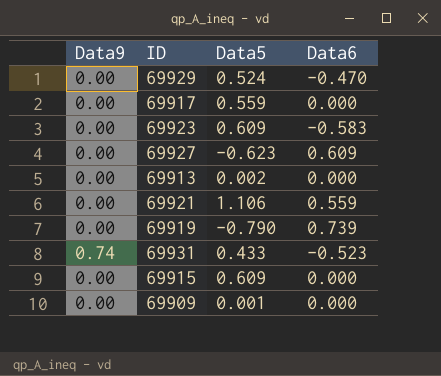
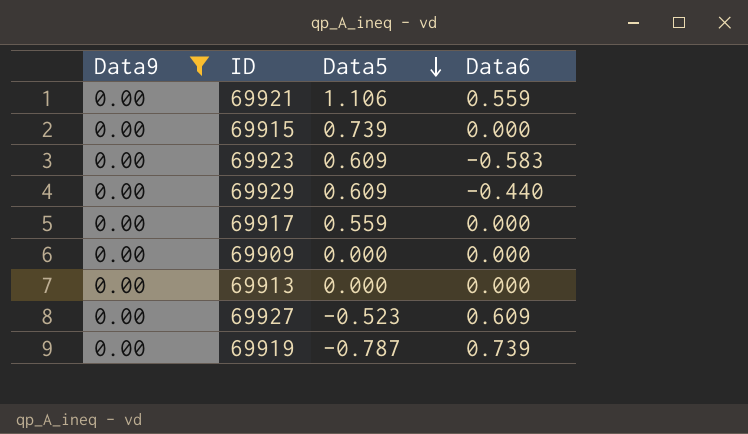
filter: none -> Data9 = 0.00
row order: none -> Data5 descending
69915 | Data5: 0.609 -> 0.739
69929 | Data5: 0.524 -> 0.609
69929 | Data6: -0.470 -> -0.440
69909 | Data5: 0.001 -> 0.000
69913 | Data5: 0.002 -> 0.000
69927 | Data5: -0.623 -> -0.523
69919 | Data5: -0.790 -> -0.787

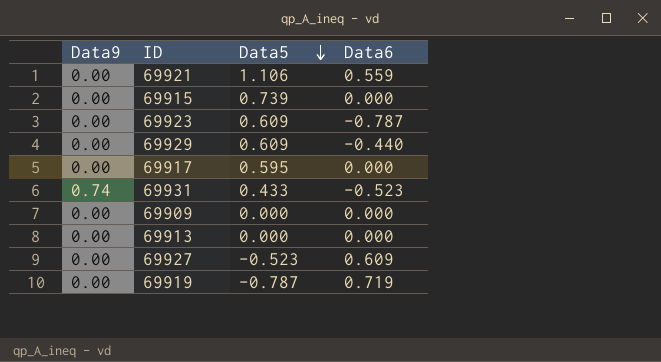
filter: Data9 = 0.00 -> none
69923 | Data6: -0.583 -> -0.787
69917 | Data5: 0.559 -> 0.595
69919 | Data6: 0.739 -> 0.719

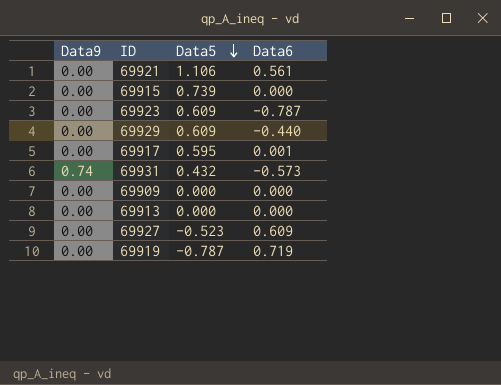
69921 | Data6: 0.559 -> 0.561
69917 | Data6: 0.000 -> 0.001
69931 | Data5: 0.433 -> 0.432
69931 | Data6: -0.523 -> -0.573

